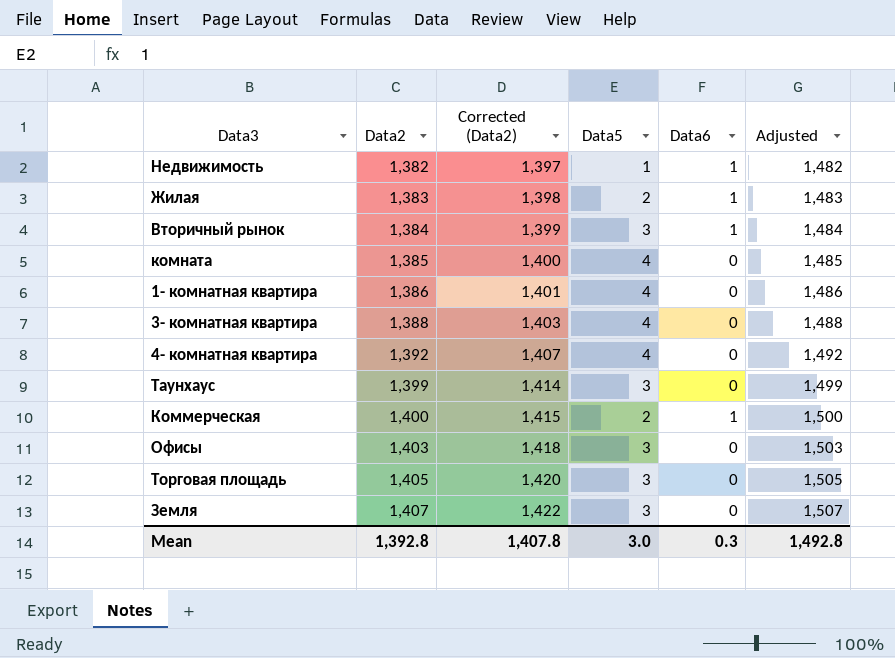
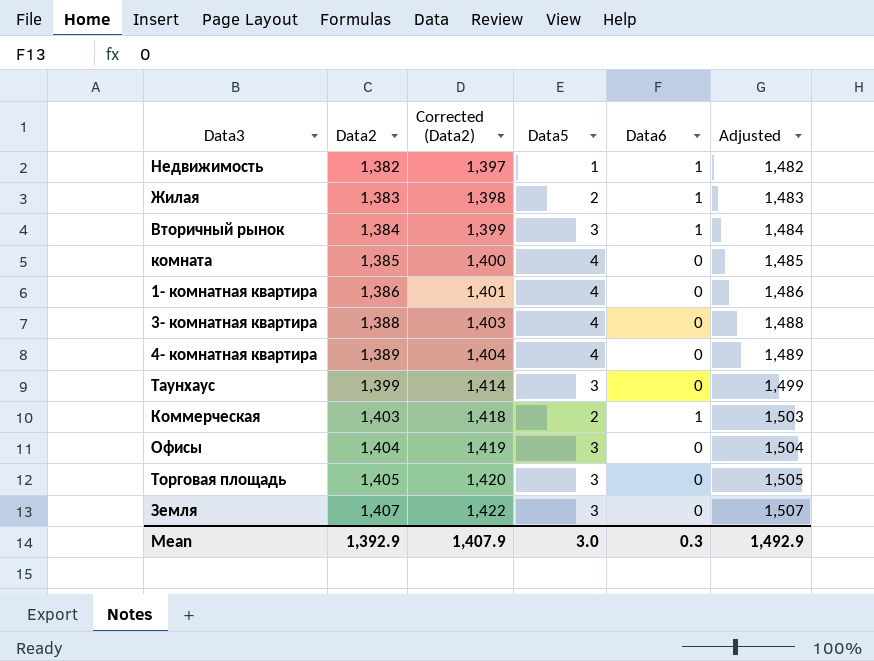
4- комнатная квартира | Data2: 1,392 -> 1,389
4- комнатная квартира | Corrected (Data2): 1,407 -> 1,404
4- комнатная квартира | Adjusted: 1,492 -> 1,489
Коммерческая | Data2: 1,400 -> 1,403
Коммерческая | Corrected (Data2): 1,415 -> 1,418
Коммерческая | Adjusted: 1,500 -> 1,503
Офисы | Data2: 1,403 -> 1,404
Офисы | Corrected (Data2): 1,418 -> 1,419
Офисы | Adjusted: 1,503 -> 1,504
Mean | Data2: 1,392.8 -> 1,392.9
Mean | Corrected (Data2): 1,407.8 -> 1,407.9
Mean | Adjusted: 1,492.8 -> 1,492.9

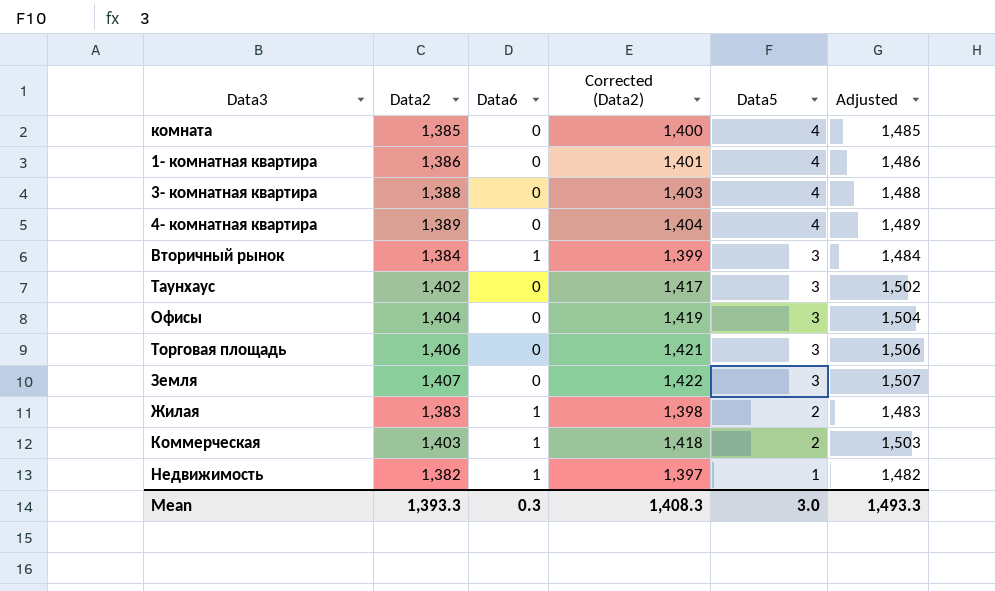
row order: Data2 ascending -> Data5 descending
column Data6 | position: 5 -> 3
Таунхаус | Data2: 1,399 -> 1,402
Таунхаус | Corrected (Data2): 1,414 -> 1,417
Таунхаус | Adjusted: 1,499 -> 1,502
Торговая площадь | Data2: 1,405 -> 1,406
Торговая площадь | Corrected (Data2): 1,420 -> 1,421
Торговая площадь | Adjusted: 1,505 -> 1,506
Mean | Data2: 1,392.9 -> 1,393.3
Mean | Corrected (Data2): 1,407.9 -> 1,408.3
Mean | Adjusted: 1,492.9 -> 1,493.3

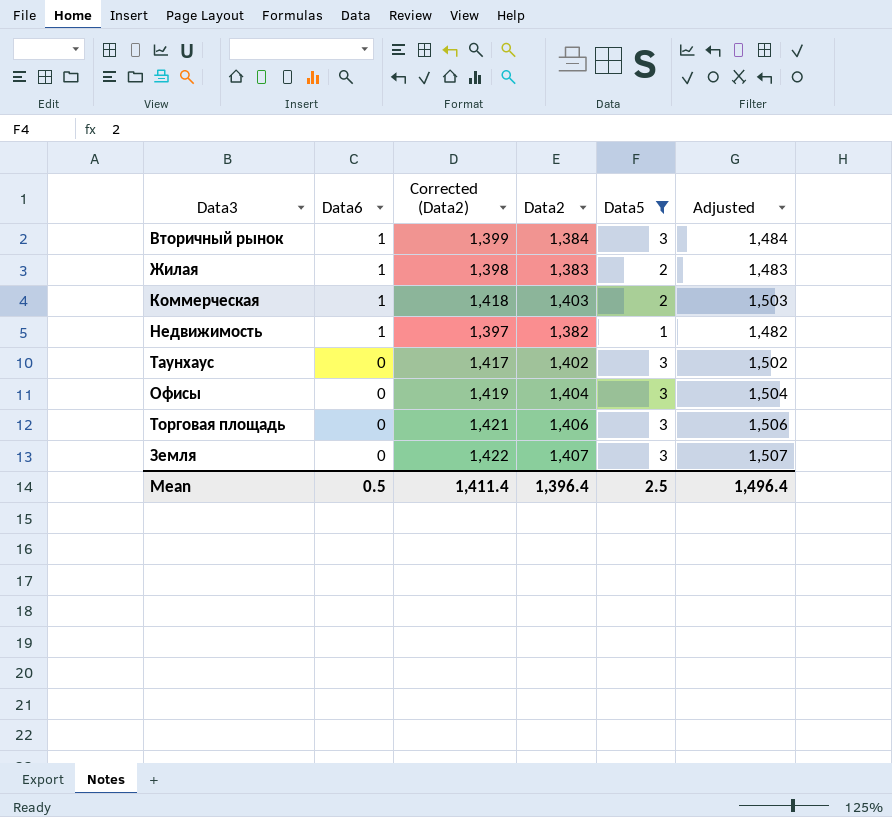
filter: none -> Data5 != 4
row order: Data5 descending -> Data6 descending
column Data2 | position: 2 -> 4
Mean | Data6: 0.3 -> 0.5
Mean | Corrected (Data2): 1,408.3 -> 1,411.4
Mean | Data2: 1,393.3 -> 1,396.4
Mean | Data5: 3.0 -> 2.5
Mean | Adjusted: 1,493.3 -> 1,496.4

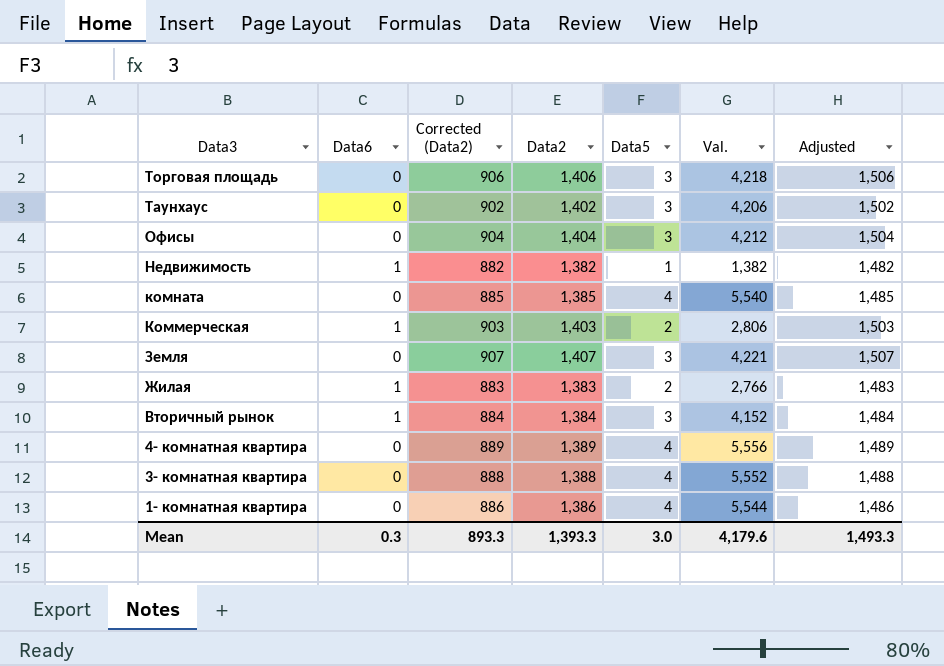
filter: Data5 != 4 -> none
row order: Data6 descending -> Data3 descending
column Corrected (Data2) | formula: [Data2] + 15 -> [Data2] - 500
column Val. | formula: none -> [Data2] * [Data5]
Mean | Data6: 0.5 -> 0.3
Mean | Corrected (Data2): 1,411.4 -> 893.3
Mean | Data2: 1,396.4 -> 1,393.3
Mean | Data5: 2.5 -> 3.0
Mean | Adjusted: 1,496.4 -> 1,493.3

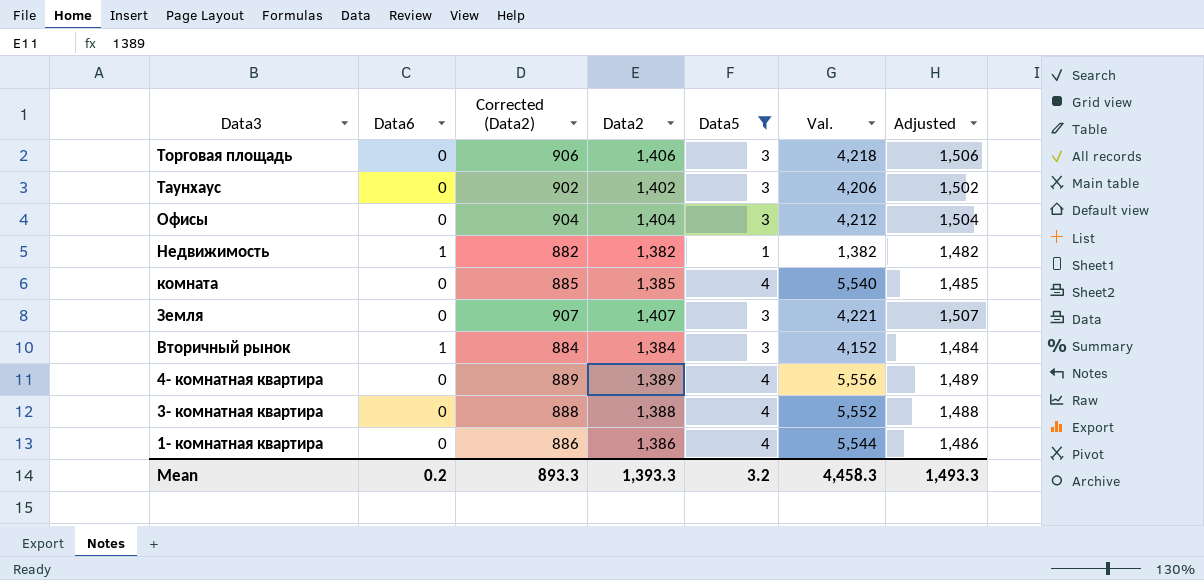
filter: none -> Data5 != 2
Mean | Data6: 0.3 -> 0.2
Mean | Data5: 3.0 -> 3.2
Mean | Val.: 4,179.6 -> 4,458.3

